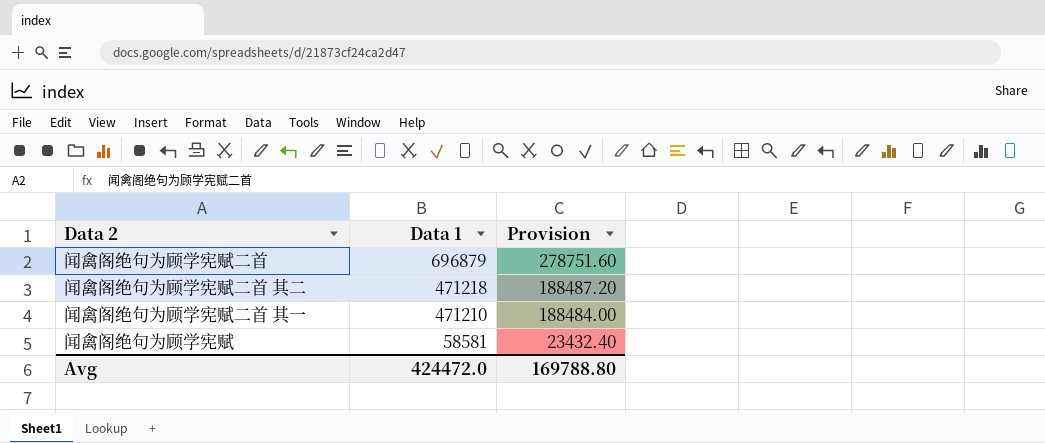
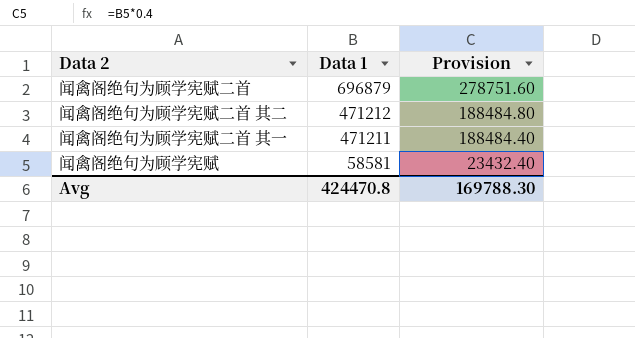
闻禽阁绝句为顾学宪赋二首 其二 | Data 1: 471218 -> 471212
闻禽阁绝句为顾学宪赋二首 其二 | Provision: 188487.20 -> 188484.80
闻禽阁绝句为顾学宪赋二首 其一 | Data 1: 471210 -> 471211
闻禽阁绝句为顾学宪赋二首 其一 | Provision: 188484.00 -> 188484.40
Avg | Data 1: 424472.0 -> 424470.8
Avg | Provision: 169788.80 -> 169788.30

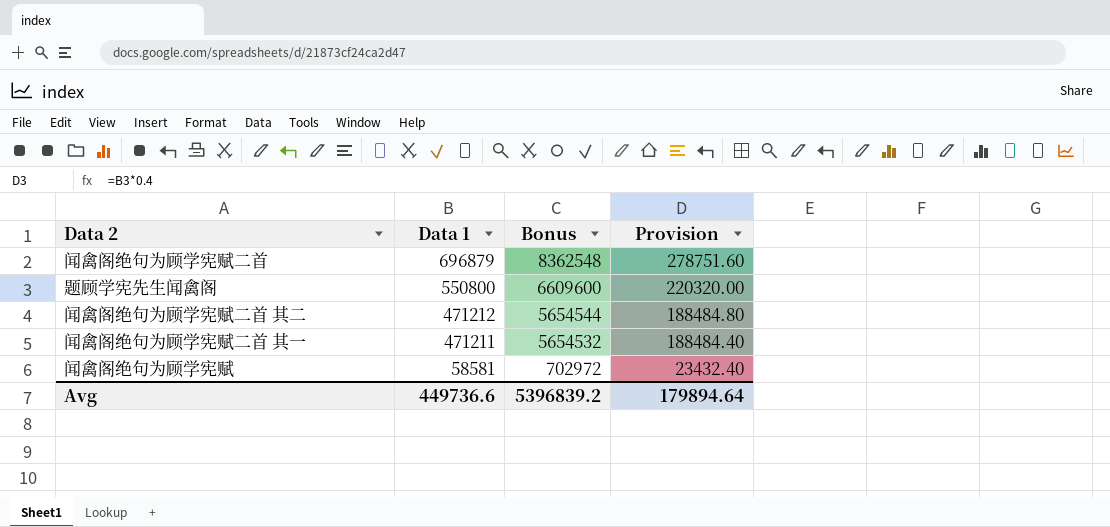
column Bonus | formula: none -> [Data 1] * 12
row 题顾学宪先生闻禽阁: none -> 550800 | 6609600 | 220320.00
Avg | Data 1: 424470.8 -> 449736.6
Avg | Provision: 169788.30 -> 179894.64

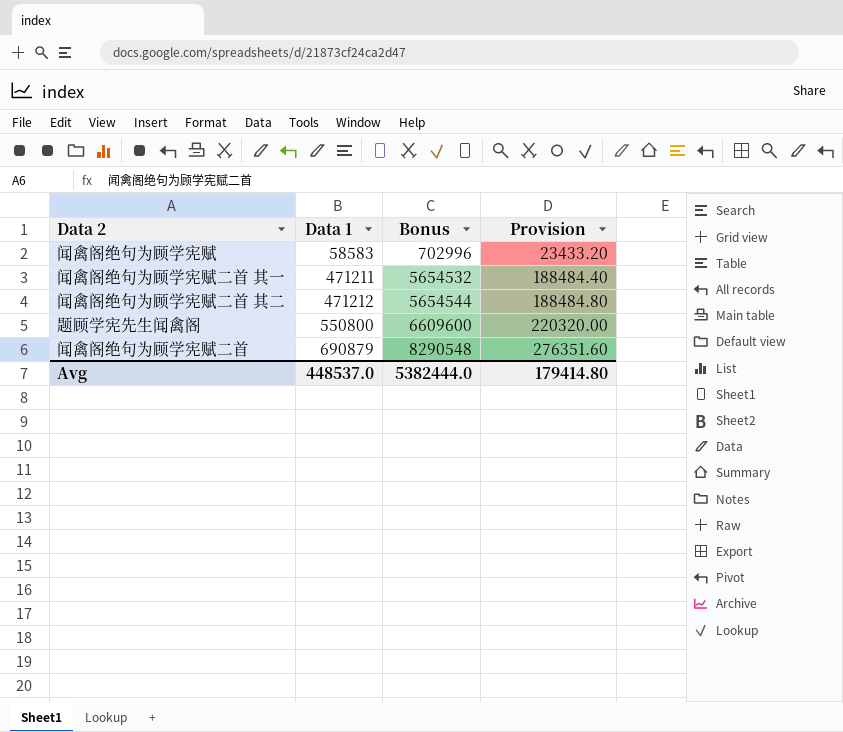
row order: Data 1 descending -> Data 1 ascending
闻禽阁绝句为顾学宪赋 | Data 1: 58581 -> 58583
闻禽阁绝句为顾学宪赋 | Bonus: 702972 -> 702996
闻禽阁绝句为顾学宪赋 | Provision: 23432.40 -> 23433.20
闻禽阁绝句为顾学宪赋二首 | Data 1: 696879 -> 690879
闻禽阁绝句为顾学宪赋二首 | Bonus: 8362548 -> 8290548
闻禽阁绝句为顾学宪赋二首 | Provision: 278751.60 -> 276351.60
Avg | Data 1: 449736.6 -> 448537.0
Avg | Bonus: 5396839.2 -> 5382444.0
Avg | Provision: 179894.64 -> 179414.80

